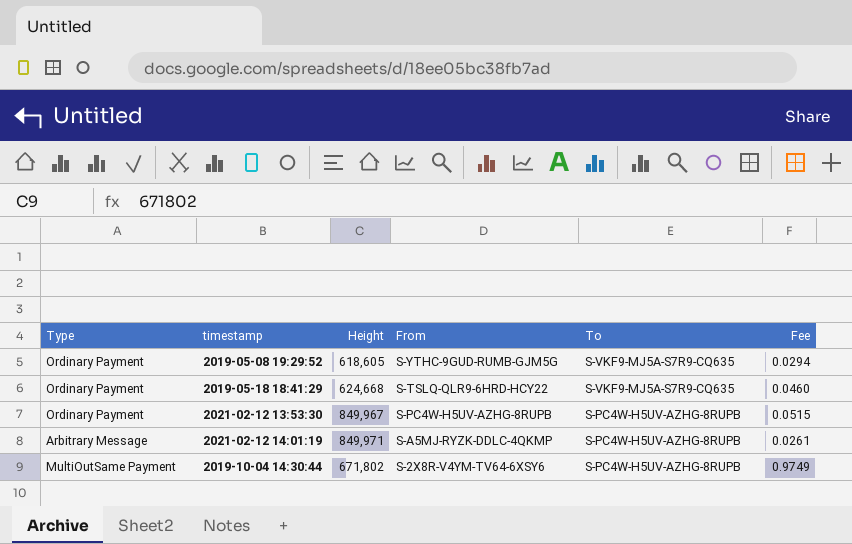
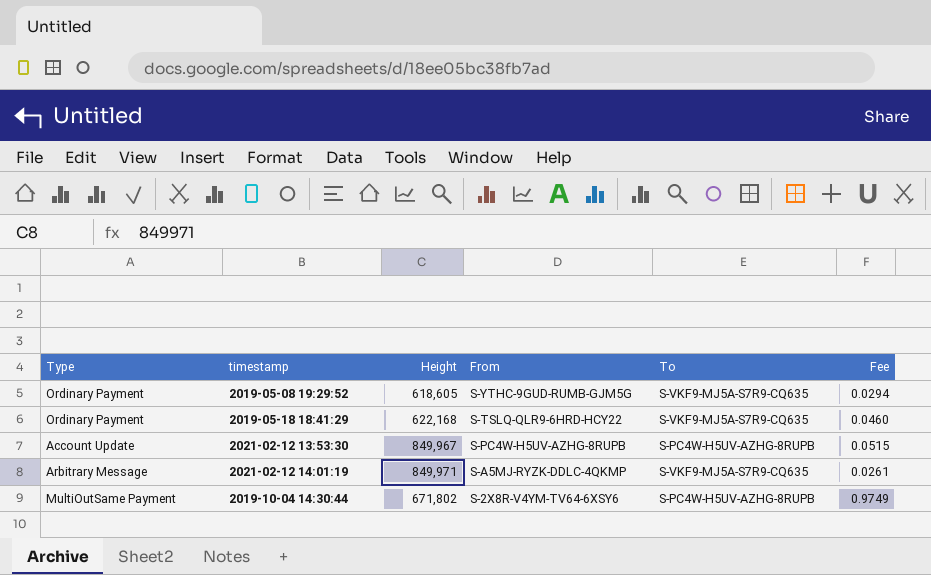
2019-05-18 18:41:29 | Height: 624,668 -> 622,168
2021-02-12 13:53:30 | Type: Ordinary Payment -> Account Update
2021-02-12 14:01:19 | To: S-PC4W-H5UV-AZHG-8RUPB -> S-VKF9-MJ5A-S7R9-CQ635

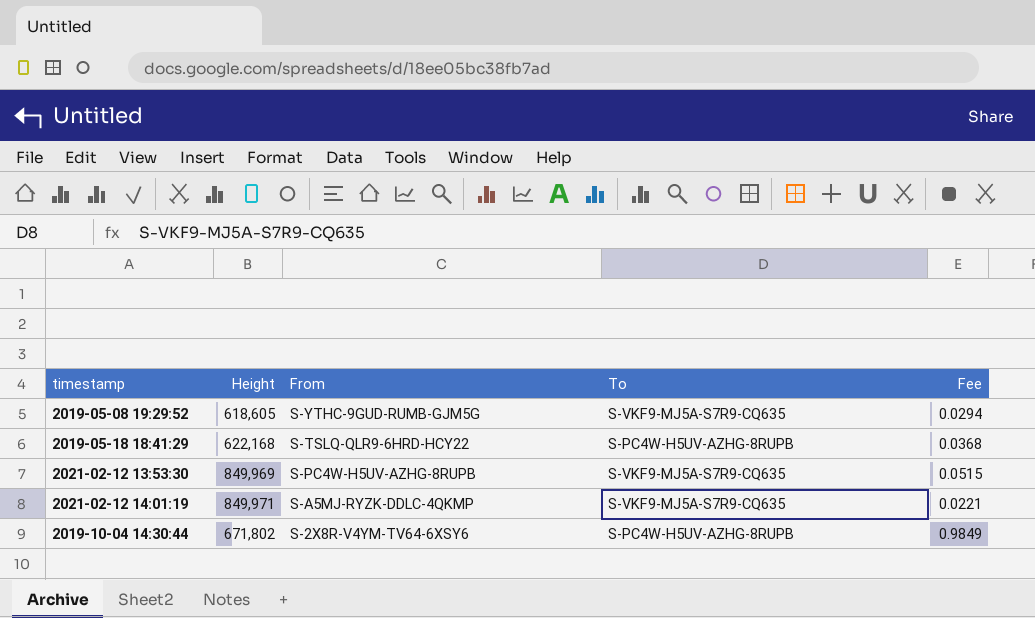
column Type | position: 1 -> none
2019-05-18 18:41:29 | To: S-VKF9-MJ5A-S7R9-CQ635 -> S-PC4W-H5UV-AZHG-8RUPB
2019-05-18 18:41:29 | Fee: 0.0460 -> 0.0368
2021-02-12 13:53:30 | Height: 849,967 -> 849,969
2021-02-12 13:53:30 | To: S-PC4W-H5UV-AZHG-8RUPB -> S-VKF9-MJ5A-S7R9-CQ635
2021-02-12 14:01:19 | Fee: 0.0261 -> 0.0221
2019-10-04 14:30:44 | Fee: 0.9749 -> 0.9849

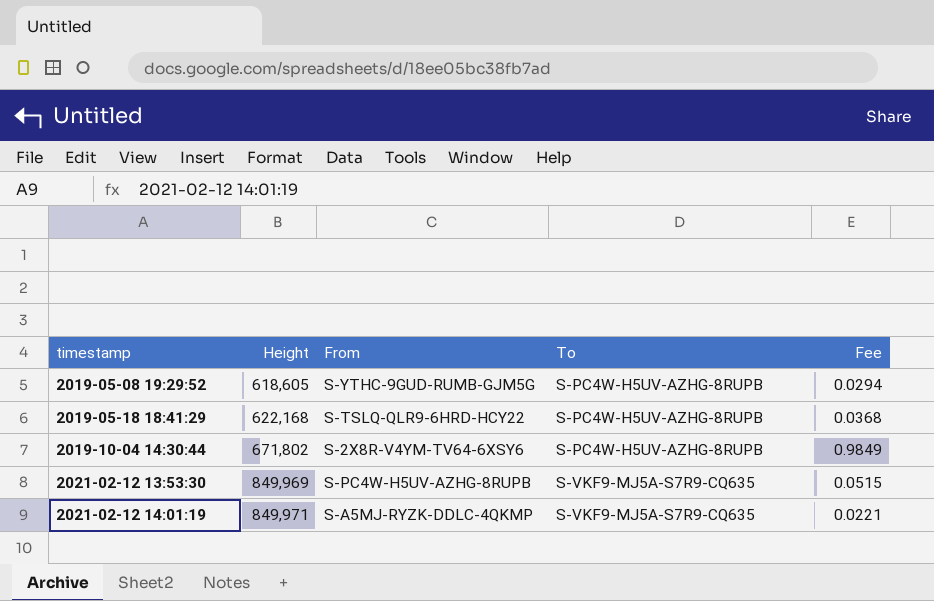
row order: From descending -> timestamp ascending
2019-05-08 19:29:52 | To: S-VKF9-MJ5A-S7R9-CQ635 -> S-PC4W-H5UV-AZHG-8RUPB

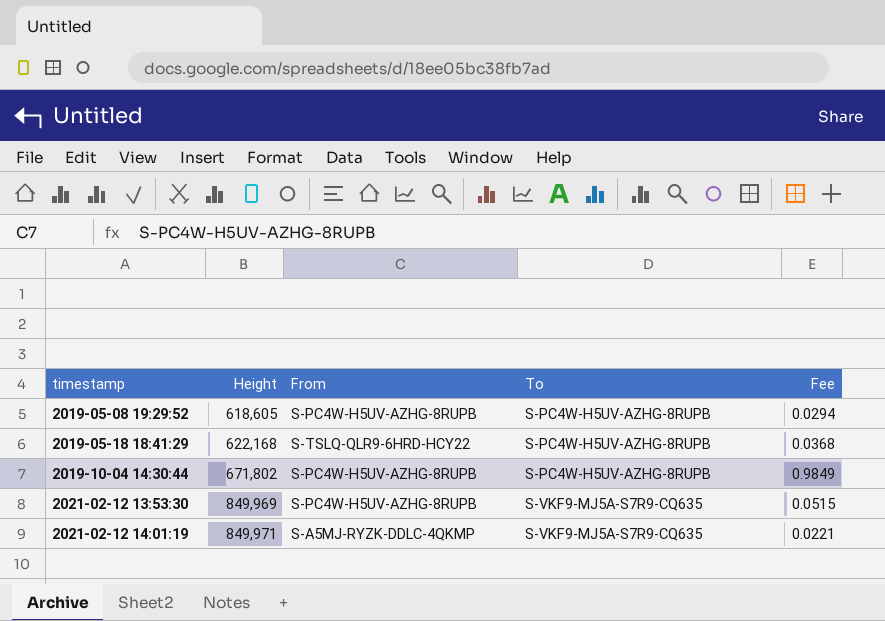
2019-05-08 19:29:52 | From: S-YTHC-9GUD-RUMB-GJM5G -> S-PC4W-H5UV-AZHG-8RUPB
2019-10-04 14:30:44 | From: S-2X8R-V4YM-TV64-6XSY6 -> S-PC4W-H5UV-AZHG-8RUPB

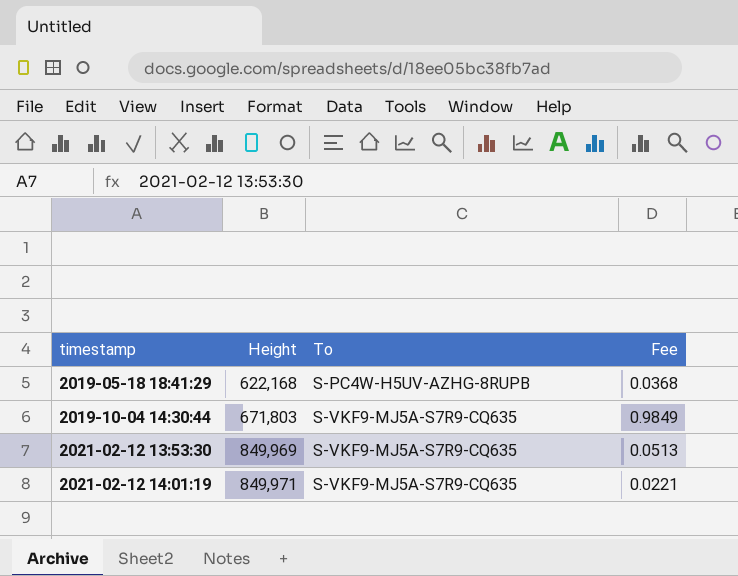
column From | position: 3 -> none
row 2019-05-08 19:29:52: 618,605 | S-PC4W-H5UV-AZHG-8RUPB | S-PC4W-H5UV-AZHG-8RUPB | 0.0294 -> none
2019-10-04 14:30:44 | Height: 671,802 -> 671,803
2019-10-04 14:30:44 | To: S-PC4W-H5UV-AZHG-8RUPB -> S-VKF9-MJ5A-S7R9-CQ635
2021-02-12 13:53:30 | Fee: 0.0515 -> 0.0513

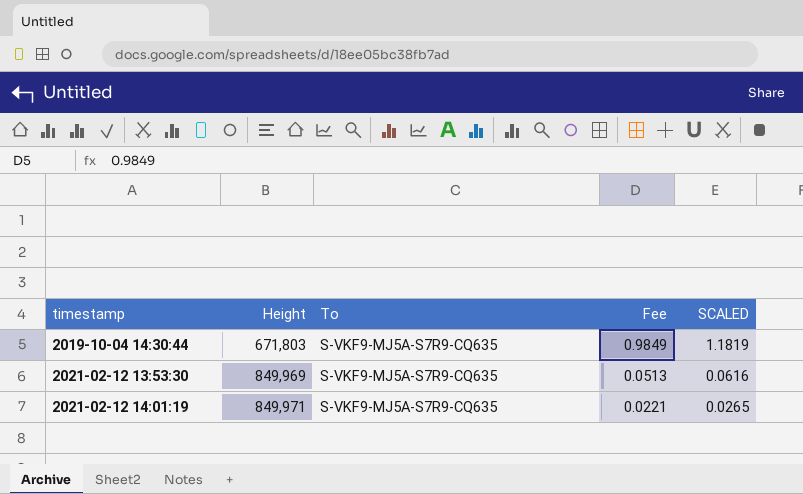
column SCALED | formula: none -> [Fee] * 1.2
row 2019-05-18 18:41:29: 622,168 | S-PC4W-H5UV-AZHG-8RUPB | 0.0368 -> none

